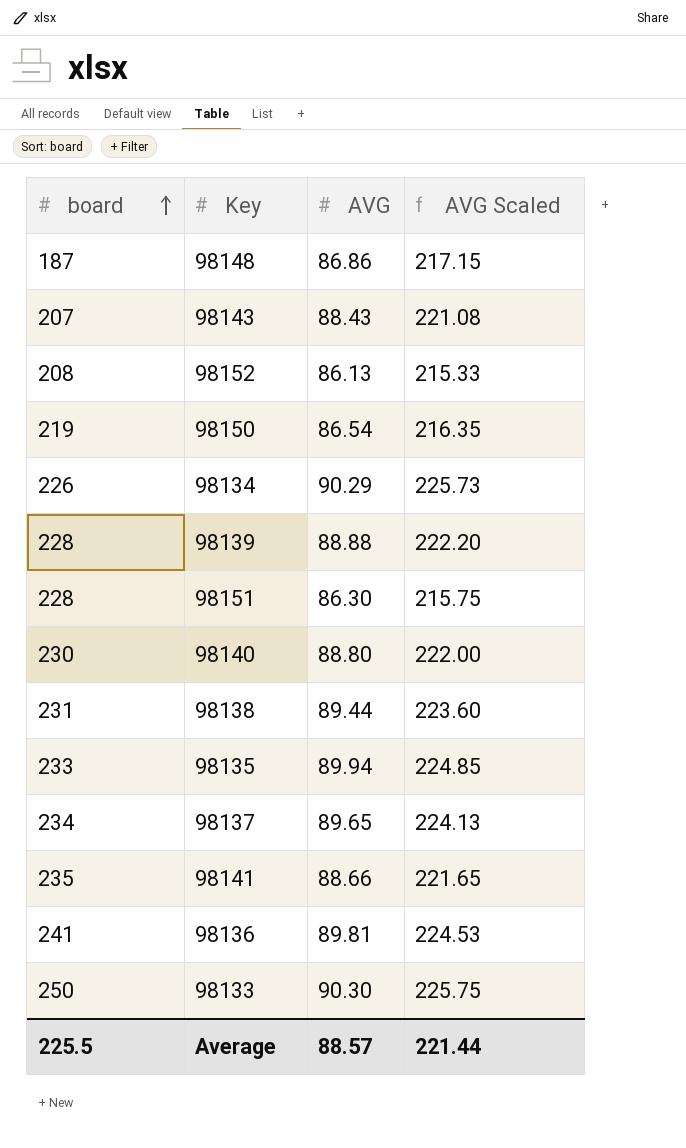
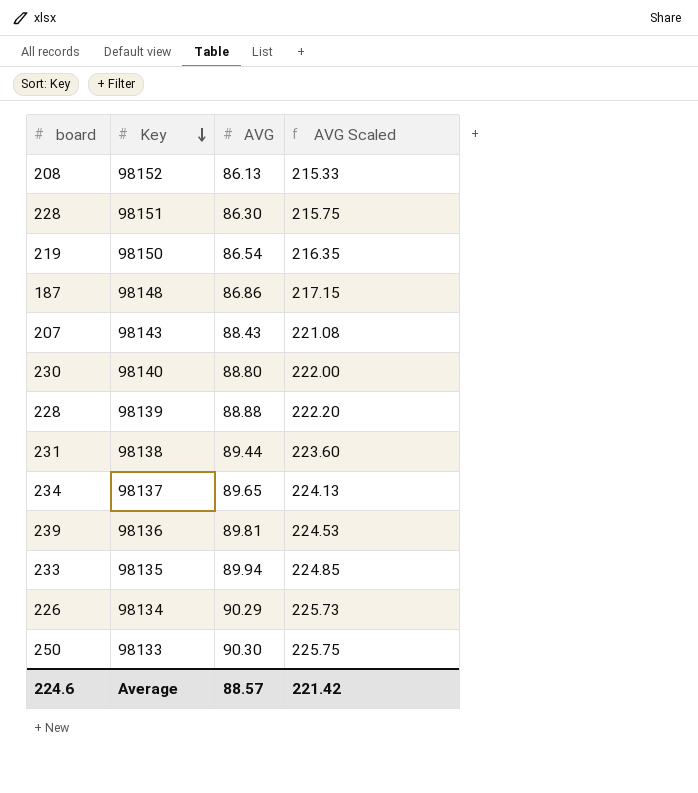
row order: board ascending -> Key descending
row 98141: 235 | 88.66 | 221.65 -> none
98136 | board: 241 -> 239
Average | board: 225.5 -> 224.6
Average | AVG Scaled: 221.44 -> 221.42

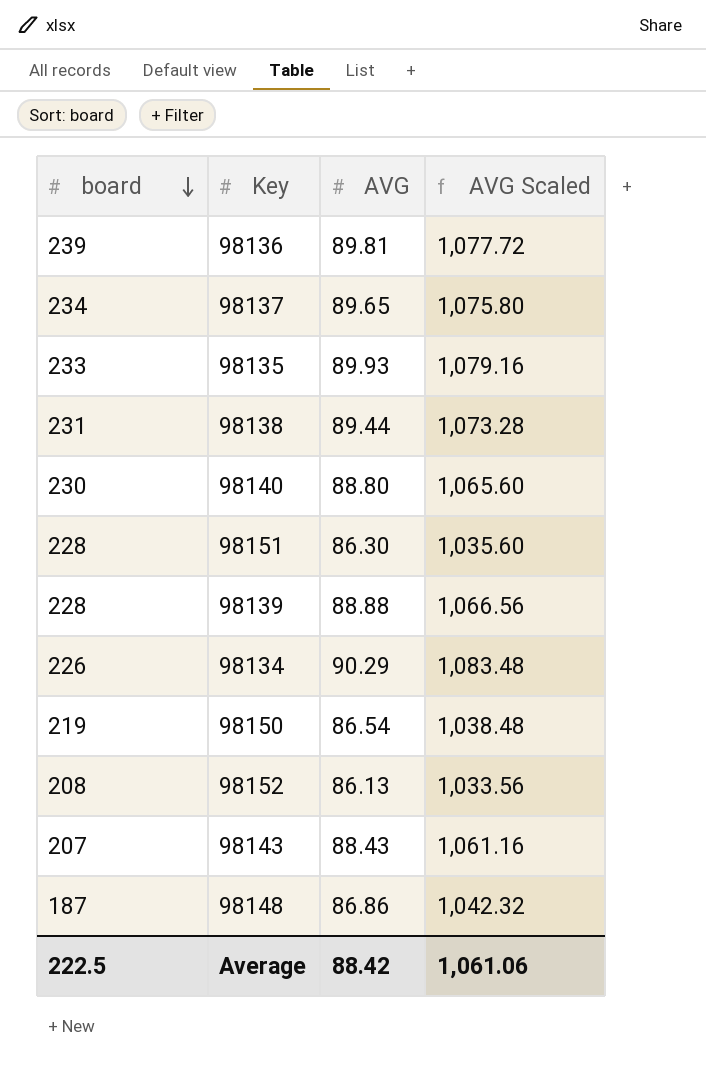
row order: Key descending -> board descending
column AVG Scaled | formula: [AVG] * 2.5 -> [AVG] * 12
row 98133: 250 | 90.30 | 225.75 -> none
98135 | AVG: 89.94 -> 89.93
Average | board: 224.6 -> 222.5
Average | AVG: 88.57 -> 88.42
Average | AVG Scaled: 221.42 -> 1,061.06

